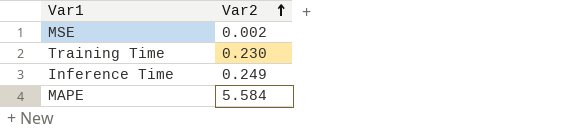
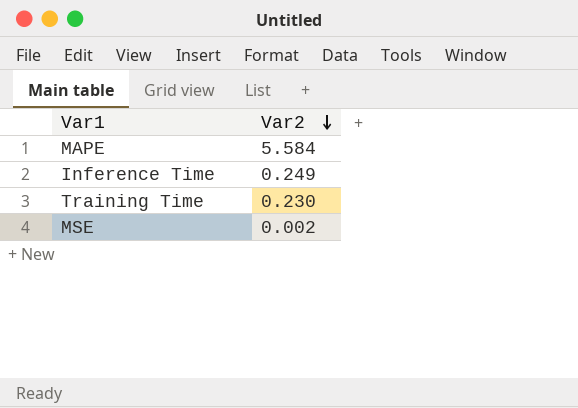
row order: Var2 ascending -> Var2 descending

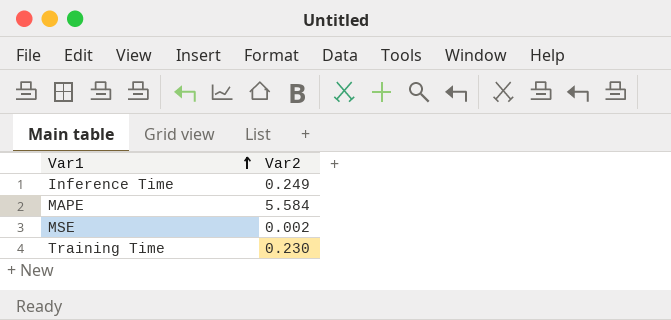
row order: Var2 descending -> Var1 ascending

